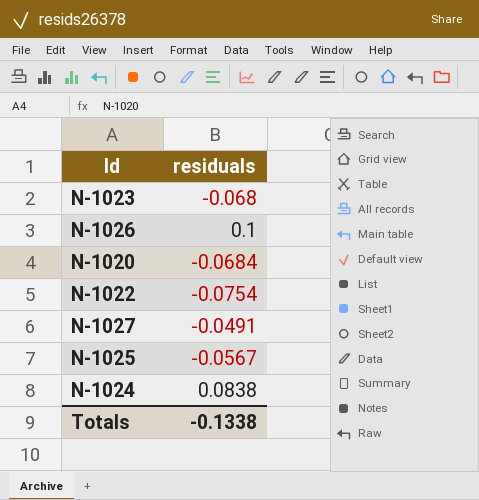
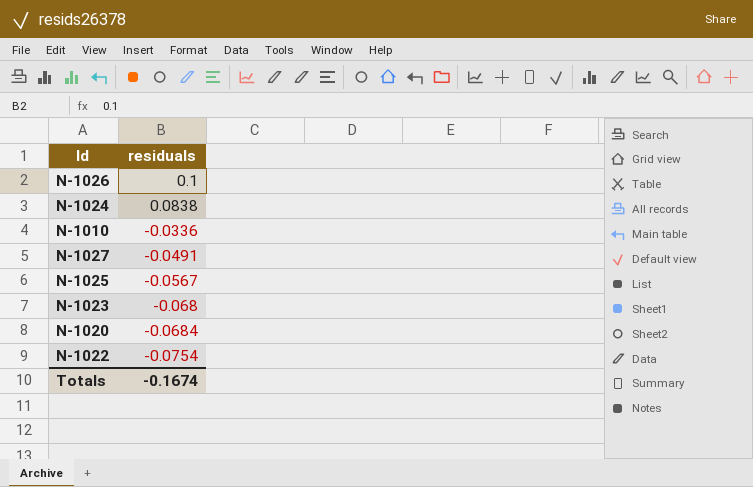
row order: none -> residuals descending
row N-1010: none -> -0.0336
Totals | residuals: -0.1338 -> -0.1674

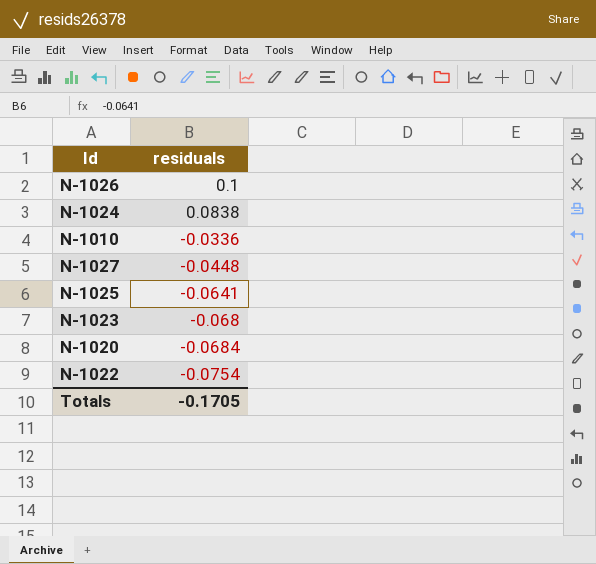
N-1027 | residuals: -0.0491 -> -0.0448
N-1025 | residuals: -0.0567 -> -0.0641
Totals | residuals: -0.1674 -> -0.1705

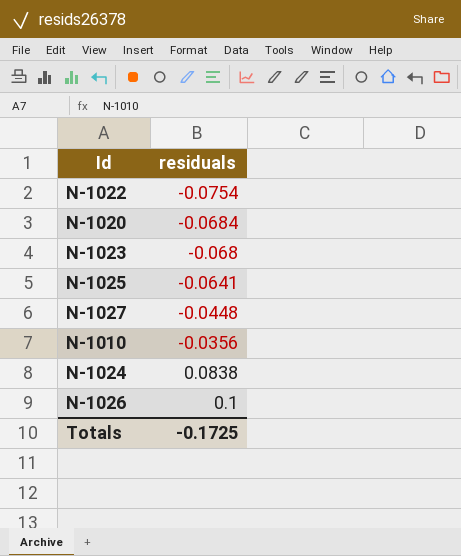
row order: residuals descending -> residuals ascending
N-1010 | residuals: -0.0336 -> -0.0356
Totals | residuals: -0.1705 -> -0.1725

